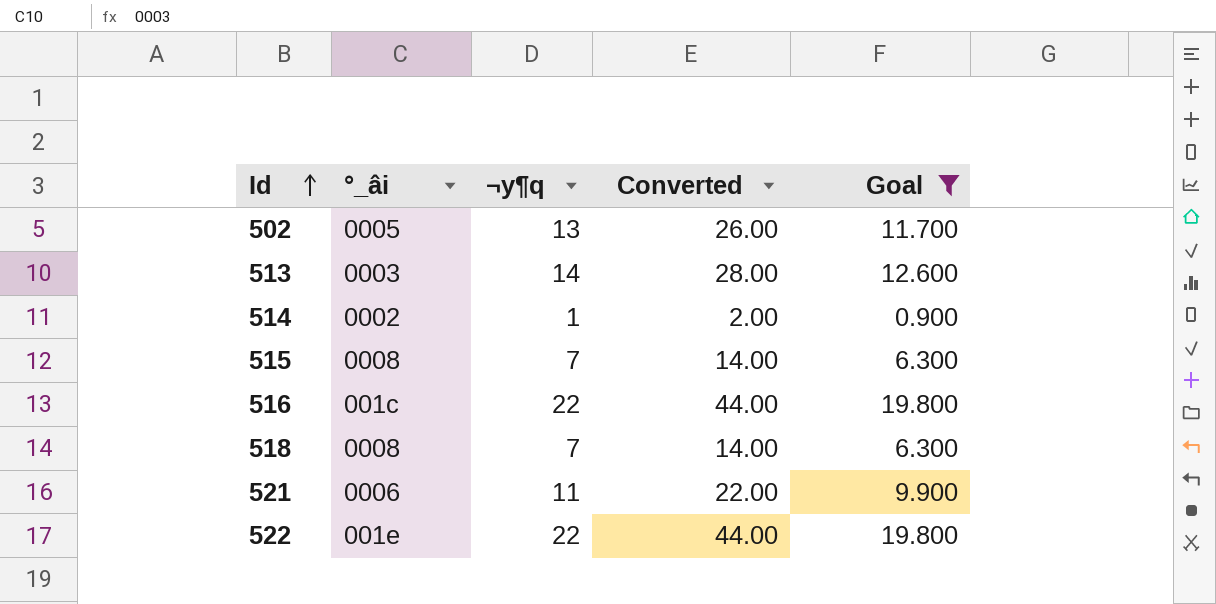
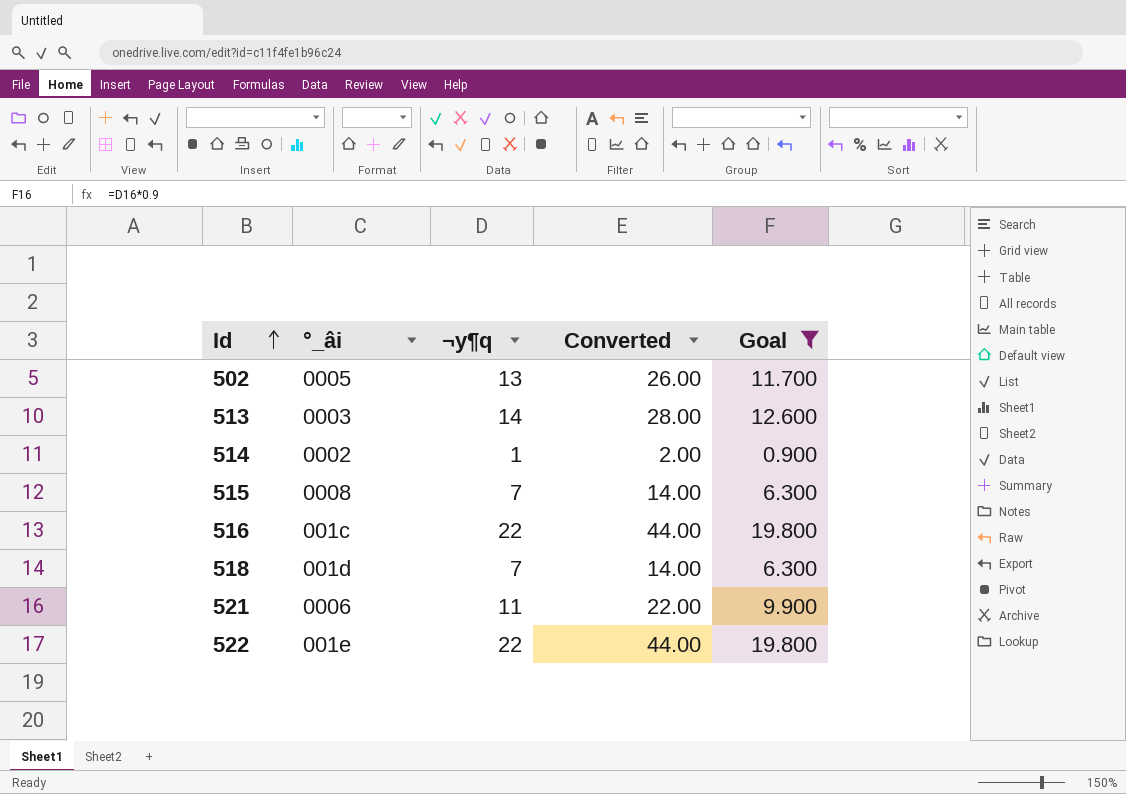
518 | °_âi: 0008 -> 001d

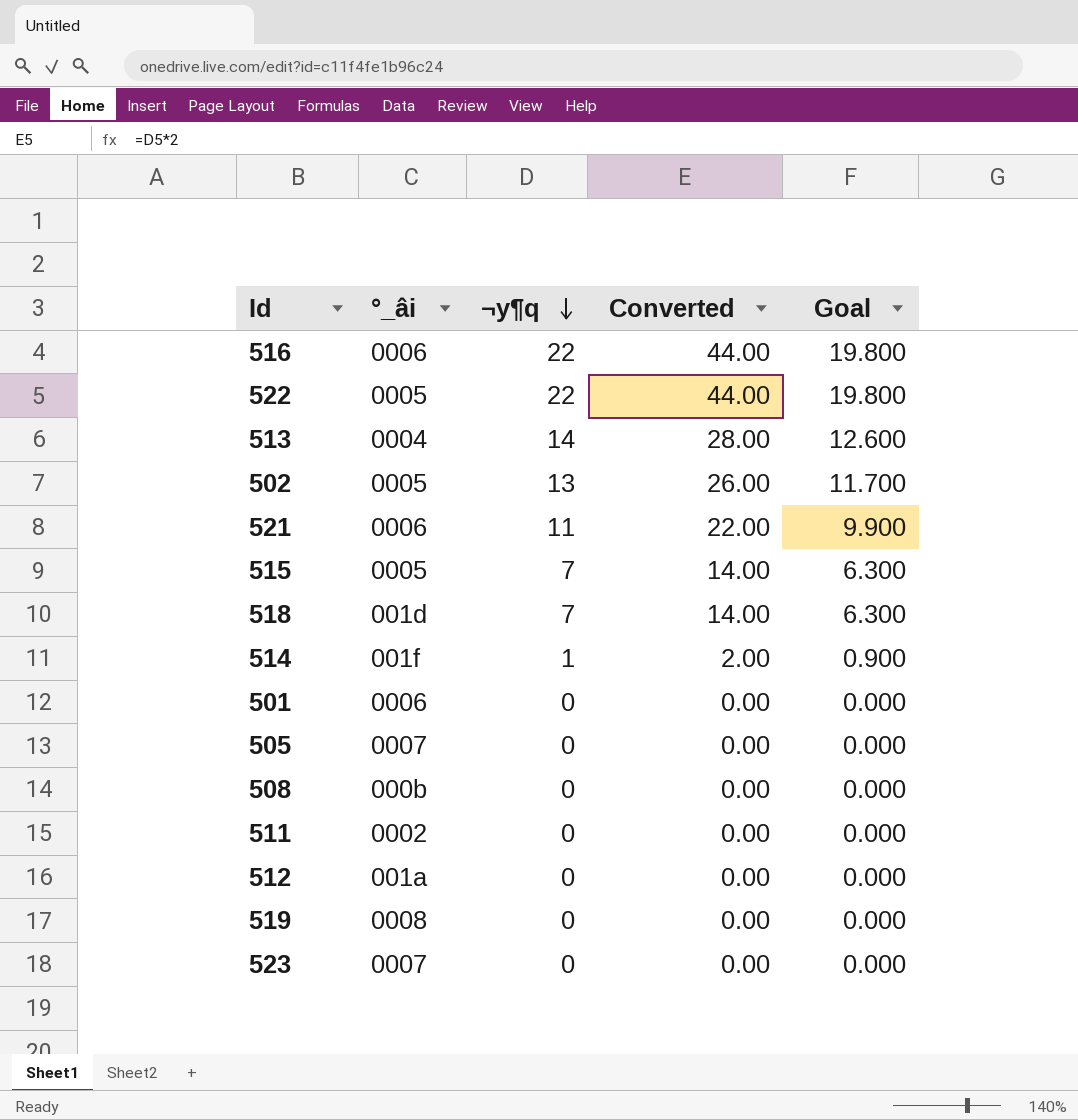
filter: Goal != 0.000 -> none
row order: Id ascending -> ¬y¶q descending
516 | °_âi: 001c -> 0006
522 | °_âi: 001e -> 0005
513 | °_âi: 0003 -> 0004
515 | °_âi: 0008 -> 0005
514 | °_âi: 0002 -> 001f

